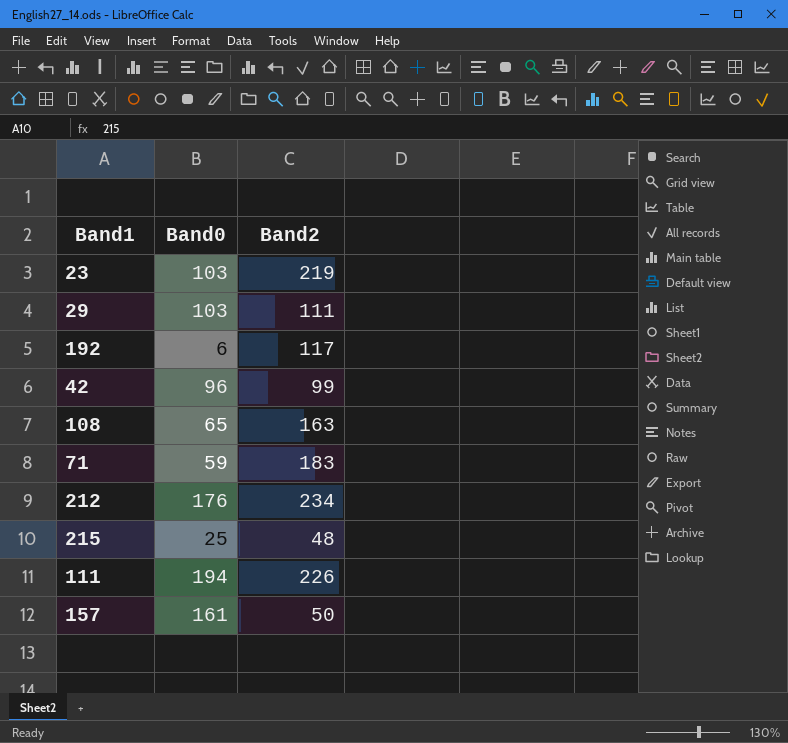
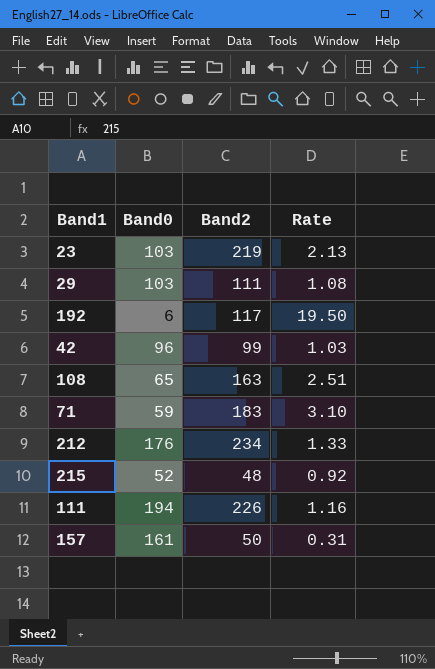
column Rate | formula: none -> [Band2] / [Band0]
215 | Band0: 25 -> 52

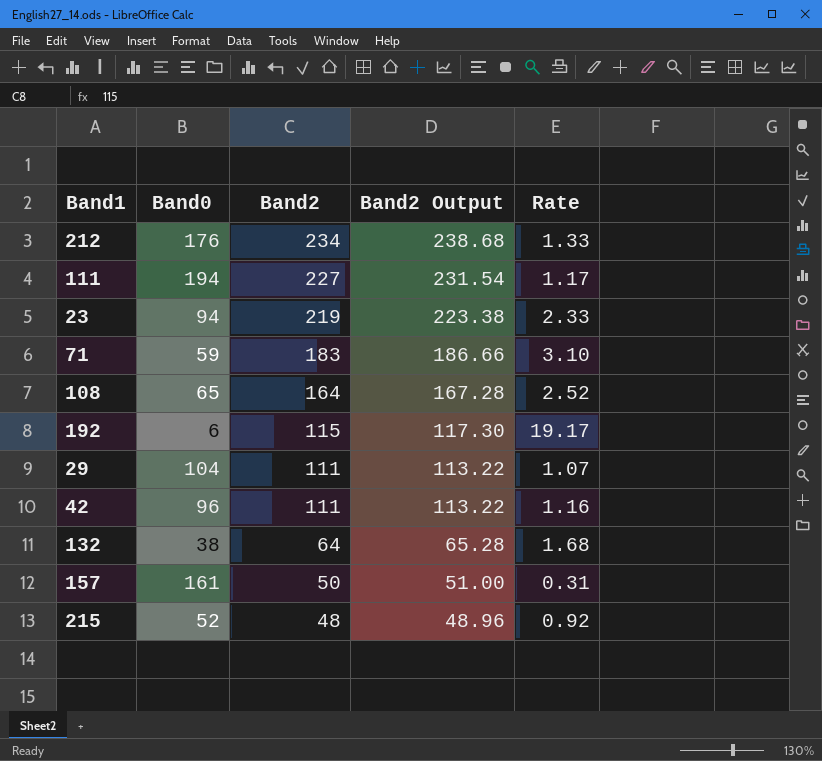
row order: none -> Band2 descending
column Band2 Output | formula: none -> [Band2] * 1.02
111 | Band2: 226 -> 227
111 | Rate: 1.16 -> 1.17
23 | Band0: 103 -> 94
23 | Rate: 2.13 -> 2.33
108 | Band2: 163 -> 164
108 | Rate: 2.51 -> 2.52
192 | Band2: 117 -> 115
192 | Rate: 19.50 -> 19.17
29 | Band0: 103 -> 104
29 | Rate: 1.08 -> 1.07
42 | Band2: 99 -> 111
42 | Rate: 1.03 -> 1.16
row 132: none -> 38 | 64 | 65.28 | 1.68

